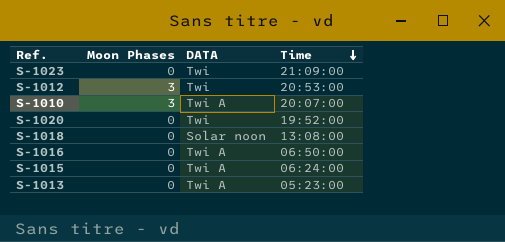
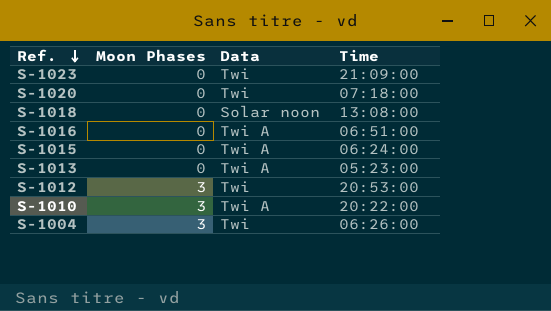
row order: Time descending -> Ref. descending
column name: DATA -> Data
S-1020 | Time: 19:52:00 -> 07:18:00
S-1016 | Time: 06:50:00 -> 06:51:00
S-1010 | Time: 20:07:00 -> 20:22:00
row S-1004: none -> 3 | Twi | 06:26:00

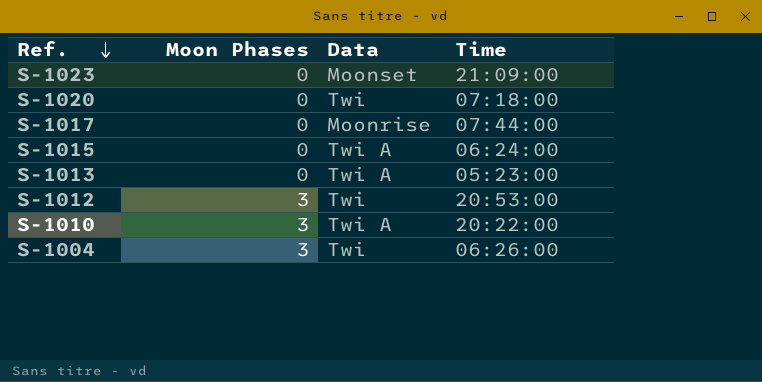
row S-1018: 0 | Solar noon | 13:08:00 -> none
row S-1016: 0 | Twi A | 06:51:00 -> none
S-1023 | Data: Twi -> Moonset
row S-1017: none -> 0 | Moonrise | 07:44:00

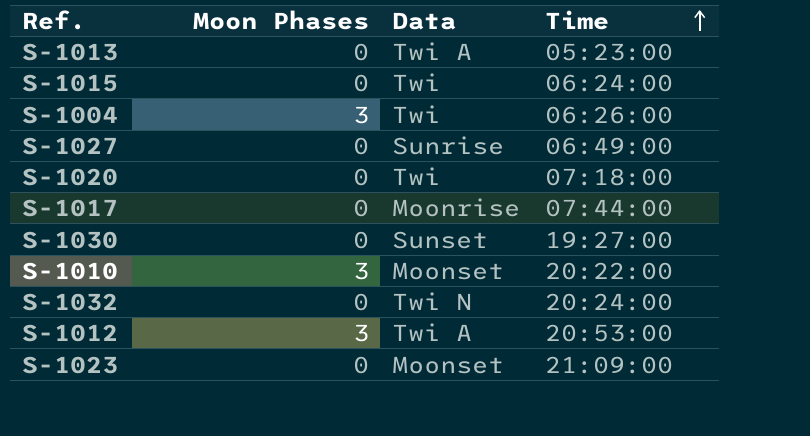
row order: Ref. descending -> Time ascending
S-1015 | Data: Twi A -> Twi
row S-1027: none -> 0 | Sunrise | 06:49:00
row S-1030: none -> 0 | Sunset | 19:27:00
S-1010 | Data: Twi A -> Moonset
row S-1032: none -> 0 | Twi N | 20:24:00
S-1012 | Data: Twi -> Twi A

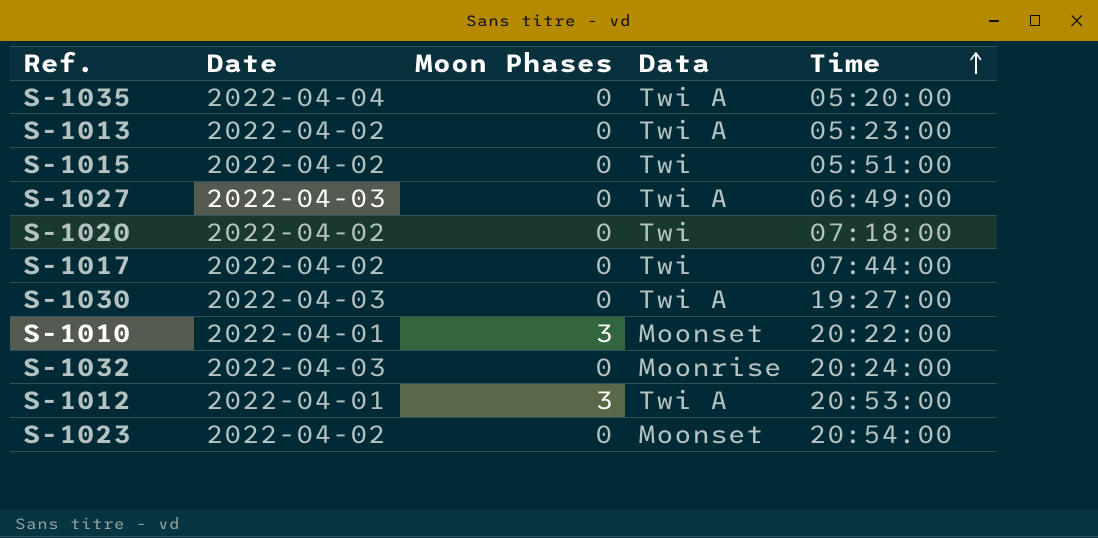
column Date | position: none -> 2
row S-1004: 3 | Twi | 06:26:00 -> none
row S-1035: none -> 2022-04-04 | 0 | Twi A | 05:20:00
S-1015 | Time: 06:24:00 -> 05:51:00
S-1027 | Data: Sunrise -> Twi A
S-1017 | Data: Moonrise -> Twi
S-1030 | Data: Sunset -> Twi A
S-1032 | Data: Twi N -> Moonrise
S-1023 | Time: 21:09:00 -> 20:54:00

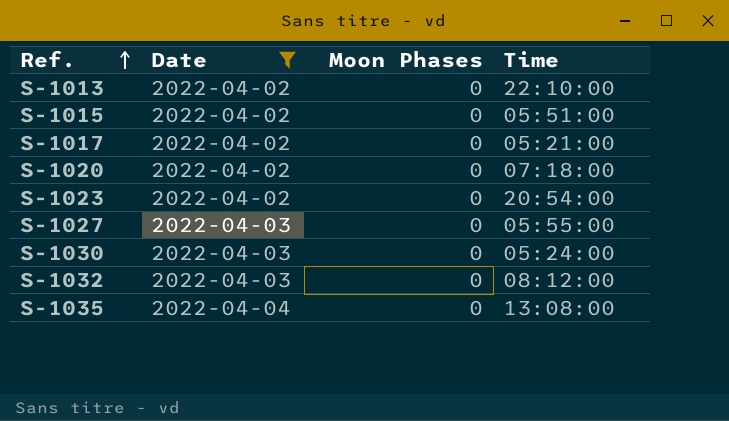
filter: none -> Date != 2022-04-01
row order: Time ascending -> Ref. ascending
column Data | position: 4 -> none
S-1013 | Time: 05:23:00 -> 22:10:00
S-1017 | Time: 07:44:00 -> 05:21:00
S-1027 | Time: 06:49:00 -> 05:55:00
S-1030 | Time: 19:27:00 -> 05:24:00
S-1032 | Time: 20:24:00 -> 08:12:00
S-1035 | Time: 05:20:00 -> 13:08:00

